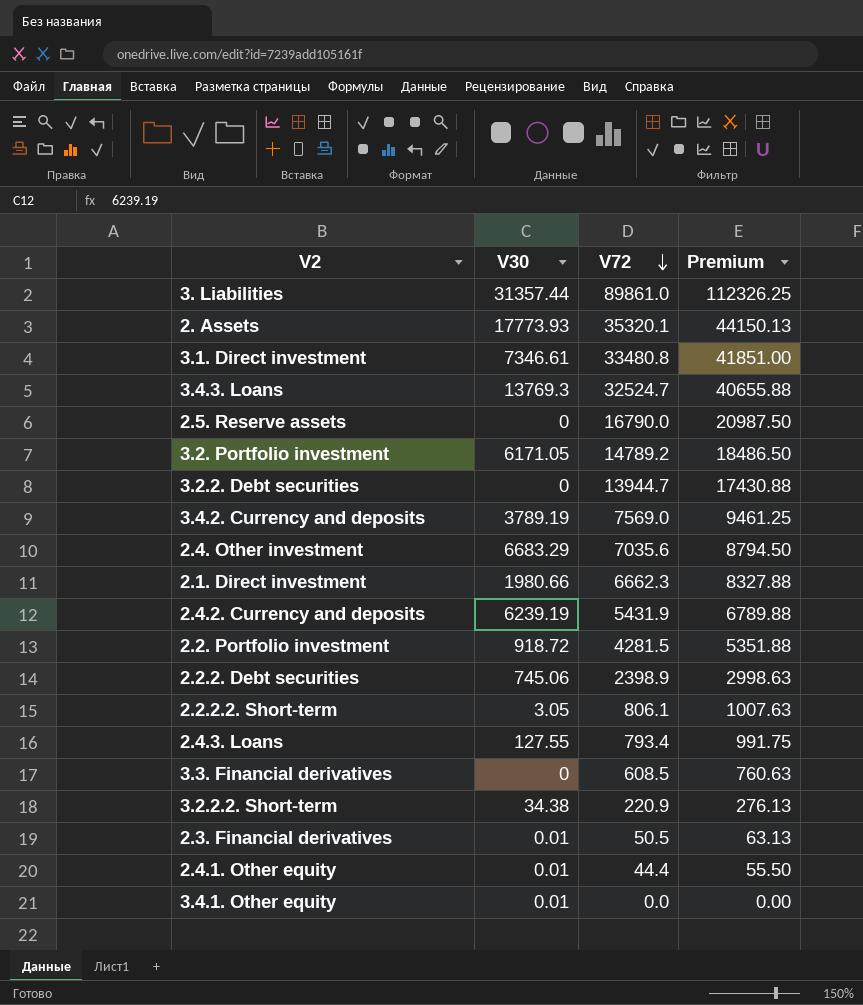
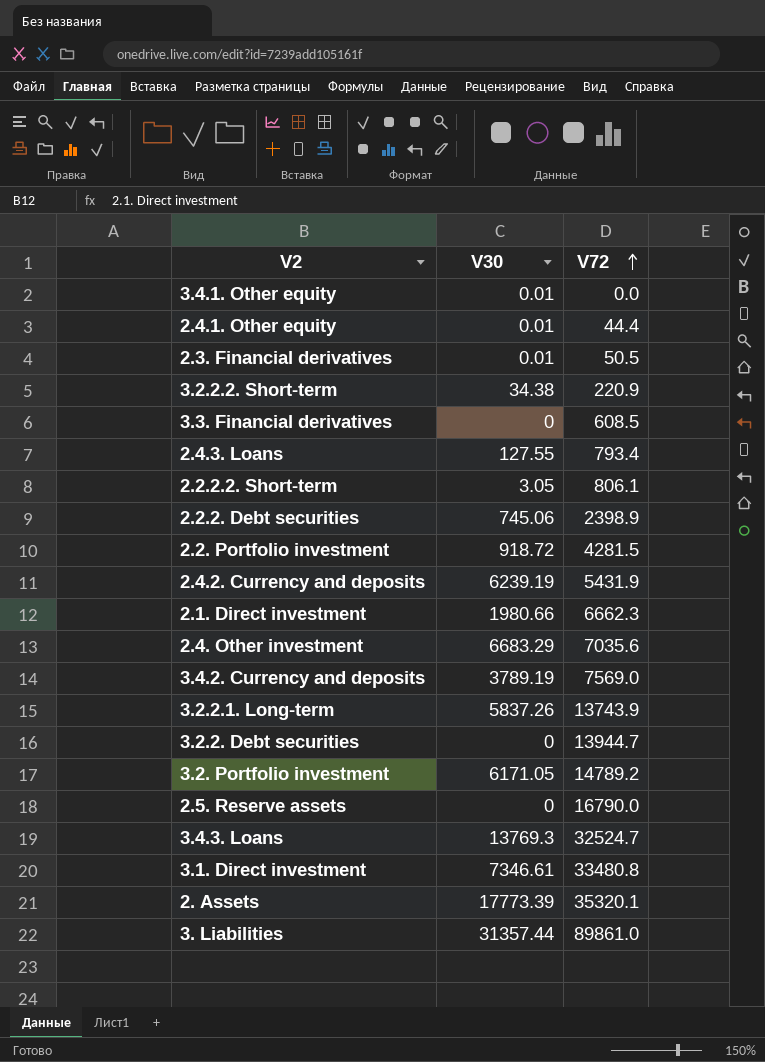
row order: V72 descending -> V72 ascending
column Premium | formula: [V72] * 1.25 -> none
row 3.2.2.1. Long-term: none -> 5837.26 | 13743.9
2. Assets | V30: 17773.93 -> 17773.39

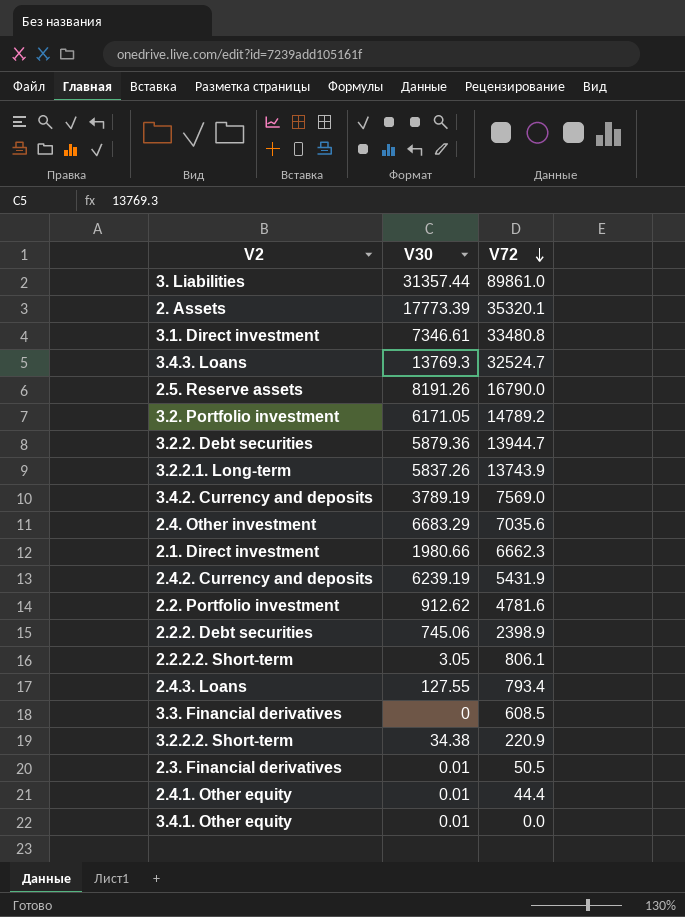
row order: V72 ascending -> V72 descending
2.5. Reserve assets | V30: 0 -> 8191.26
3.2.2. Debt securities | V30: 0 -> 5879.36
2.2. Portfolio investment | V30: 918.72 -> 912.62
2.2. Portfolio investment | V72: 4281.5 -> 4781.6

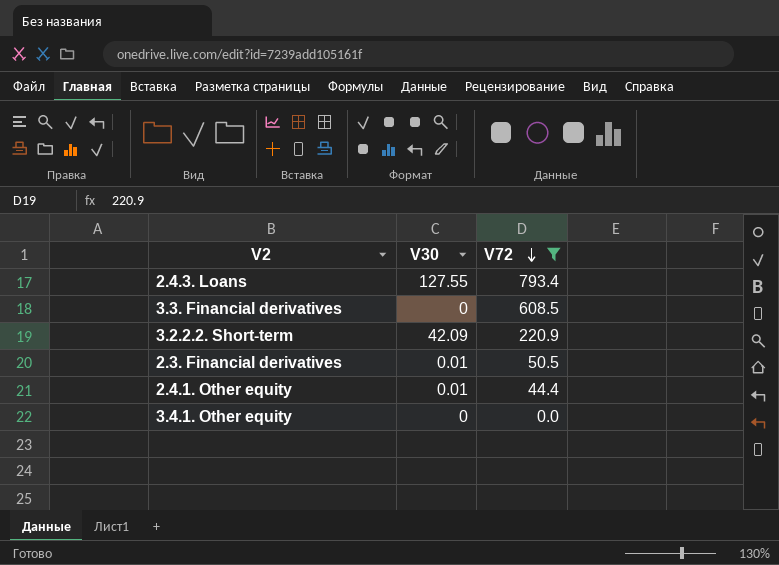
filter: none -> V72 <= 793.4
3.2.2.2. Short-term | V30: 34.38 -> 42.09
3.4.1. Other equity | V30: 0.01 -> 0

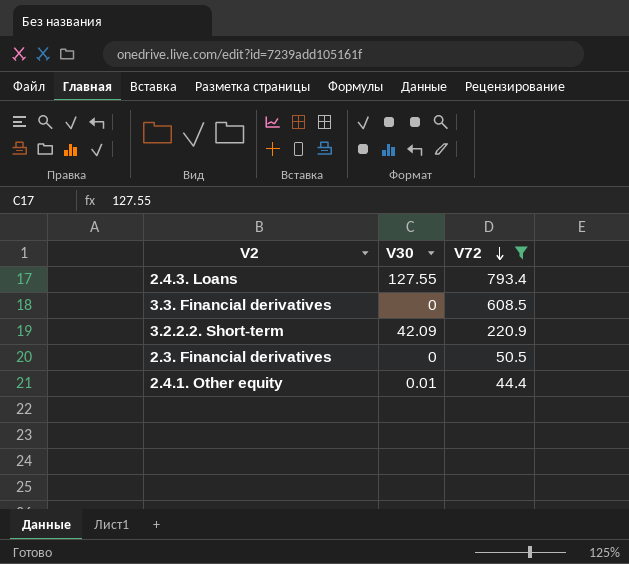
row 3.4.1. Other equity: 0 | 0.0 -> none
2.3. Financial derivatives | V30: 0.01 -> 0

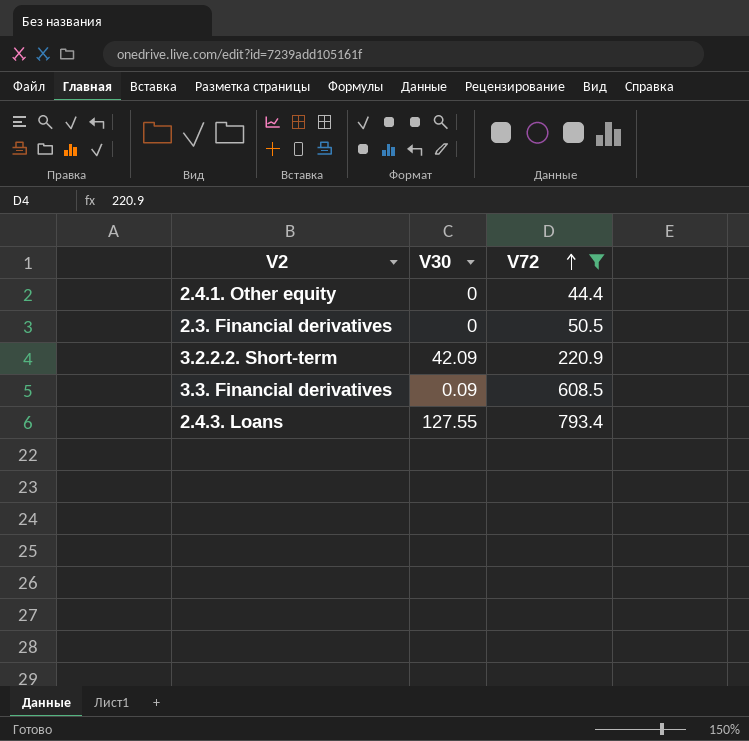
row order: V72 descending -> V72 ascending
2.4.1. Other equity | V30: 0.01 -> 0
3.3. Financial derivatives | V30: 0 -> 0.09

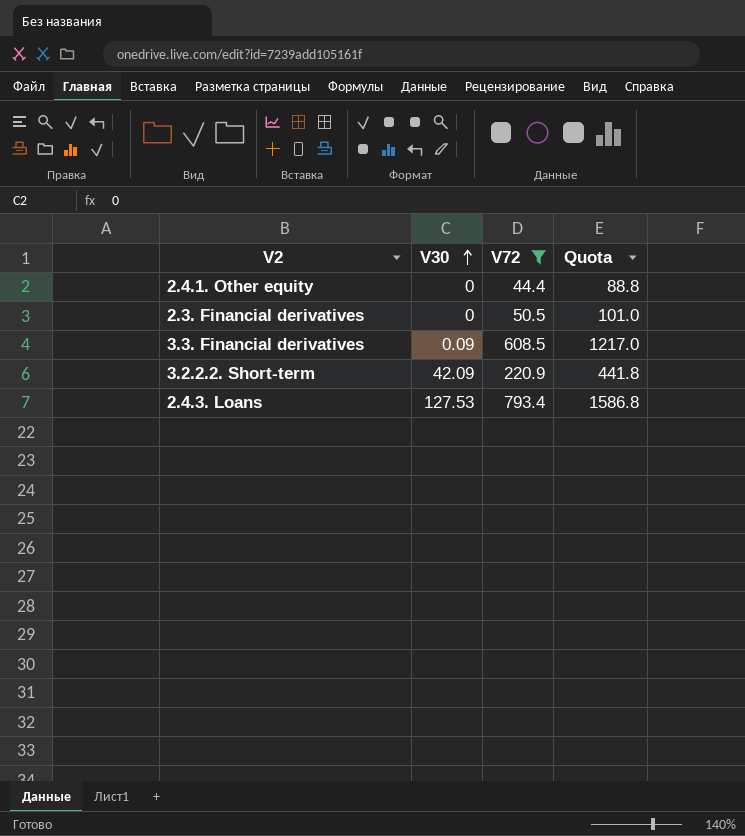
row order: V72 ascending -> V30 ascending
column Quota | formula: none -> [V72] * 2
2.4.3. Loans | V30: 127.55 -> 127.53

